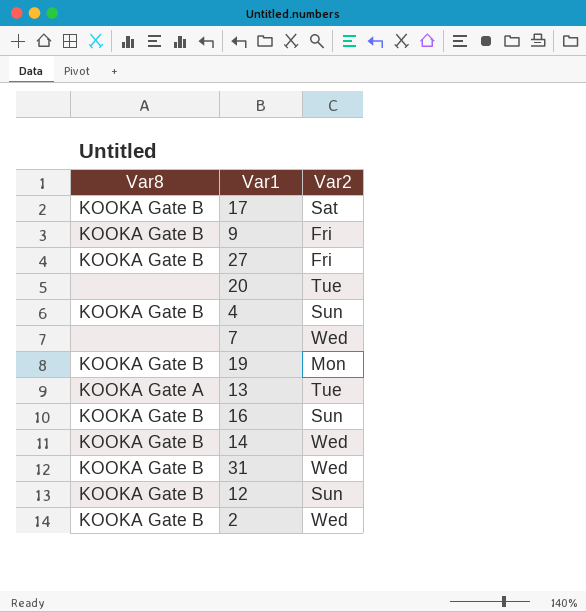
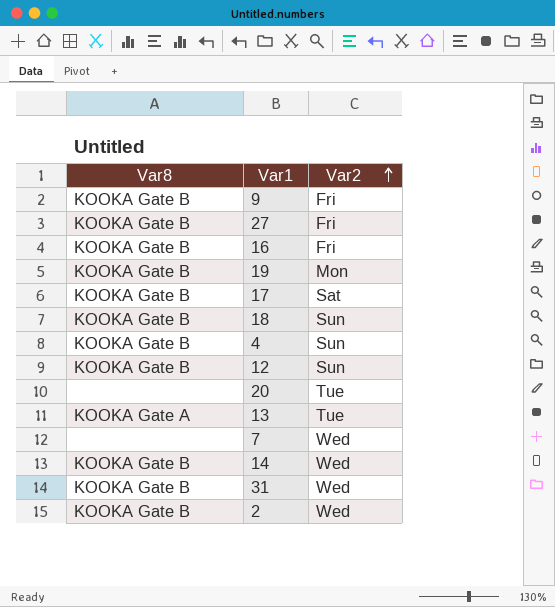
row order: none -> Var2 ascending
16 | Var2: Sun -> Fri
row 18: none -> KOOKA Gate B | Sun

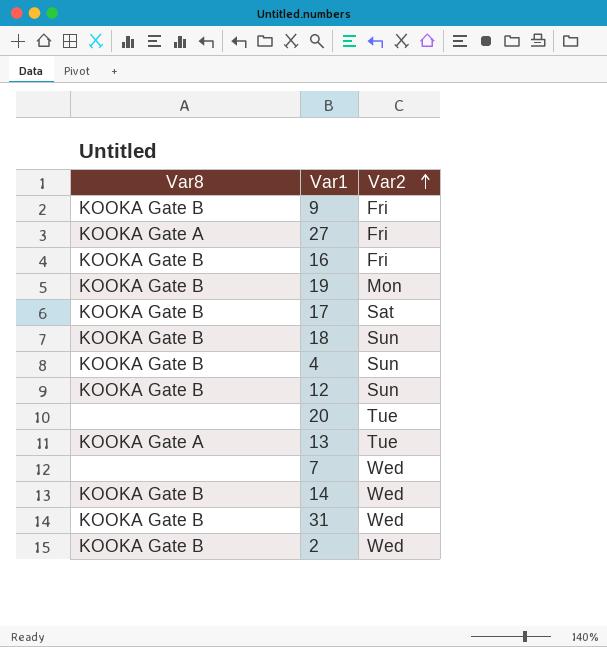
27 | Var8: KOOKA Gate B -> KOOKA Gate A

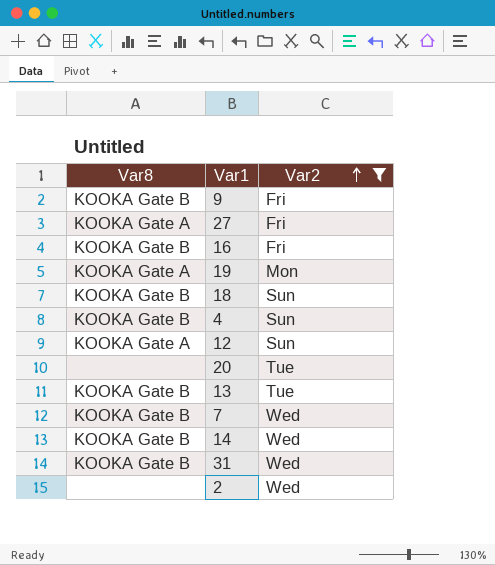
filter: none -> Var2 != Sat
19 | Var8: KOOKA Gate B -> KOOKA Gate A
12 | Var8: KOOKA Gate B -> KOOKA Gate A
13 | Var8: KOOKA Gate A -> KOOKA Gate B
7 | Var8: none -> KOOKA Gate B
2 | Var8: KOOKA Gate B -> none

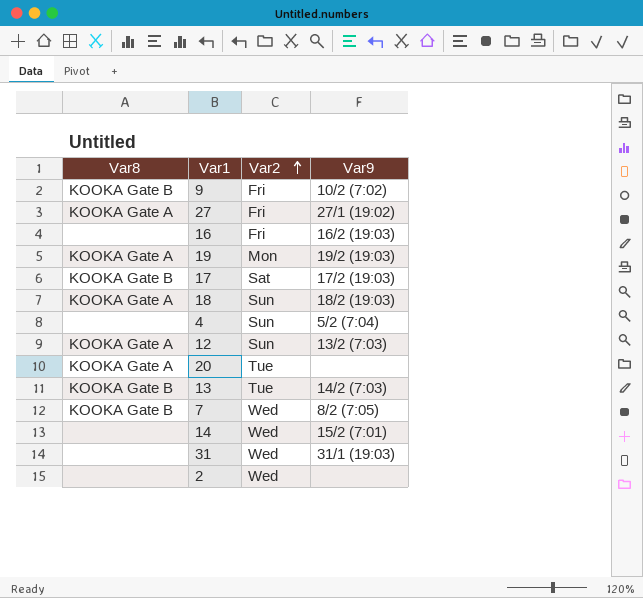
filter: Var2 != Sat -> none
column Var9 | position: none -> 4
16 | Var8: KOOKA Gate B -> none
18 | Var8: KOOKA Gate B -> KOOKA Gate A
4 | Var8: KOOKA Gate B -> none
20 | Var8: none -> KOOKA Gate A
14 | Var8: KOOKA Gate B -> none
31 | Var8: KOOKA Gate B -> none

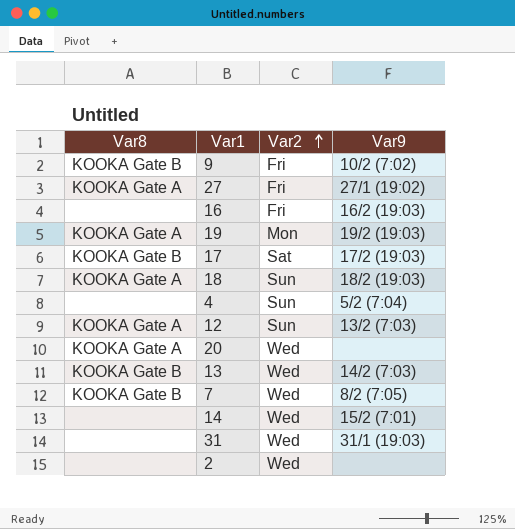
20 | Var2: Tue -> Wed
13 | Var2: Tue -> Wed

